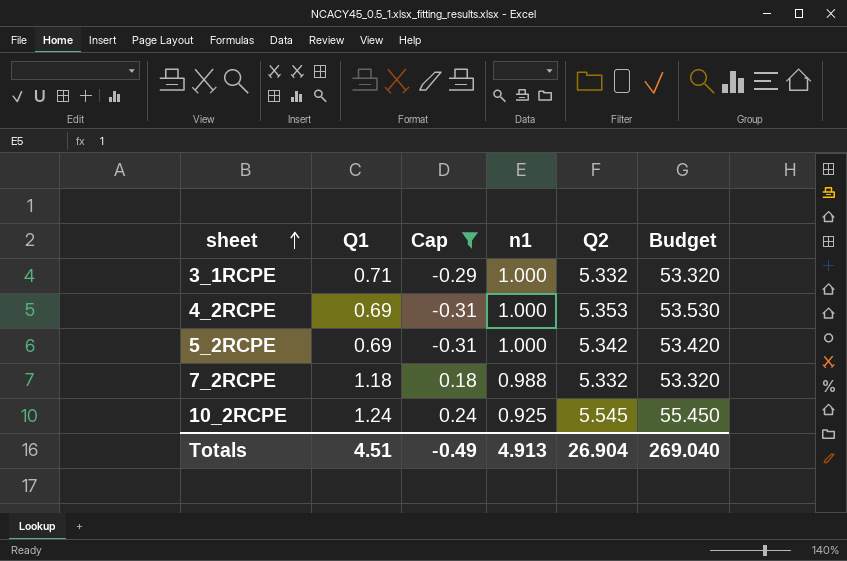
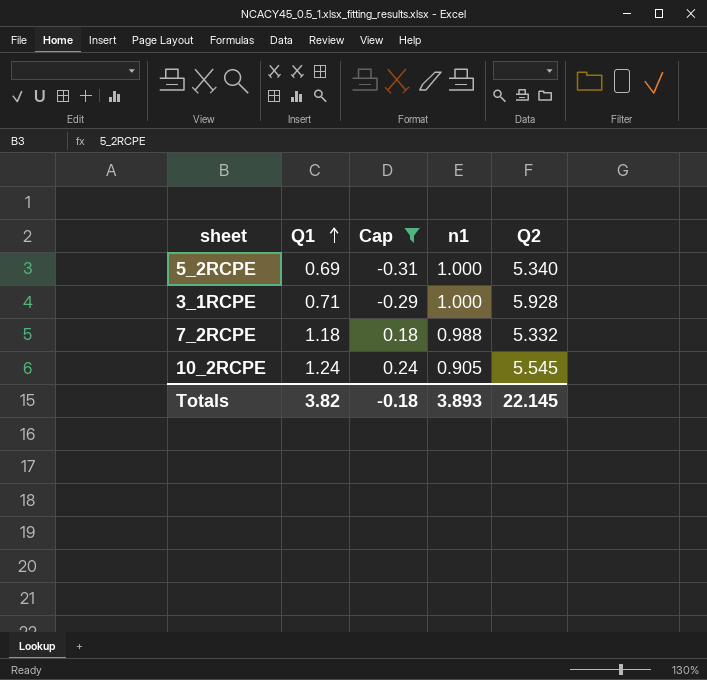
row order: sheet ascending -> Q1 ascending
column Budget | formula: [Q2] * 10 -> none
row 4_2RCPE: 0.69 | -0.31 | 1.000 | 5.353 | 53.530 -> none
5_2RCPE | Q2: 5.342 -> 5.340
3_1RCPE | Q2: 5.332 -> 5.928
10_2RCPE | n1: 0.925 -> 0.905
Totals | Q1: 4.51 -> 3.82
Totals | Cap: -0.49 -> -0.18
Totals | n1: 4.913 -> 3.893
Totals | Q2: 26.904 -> 22.145

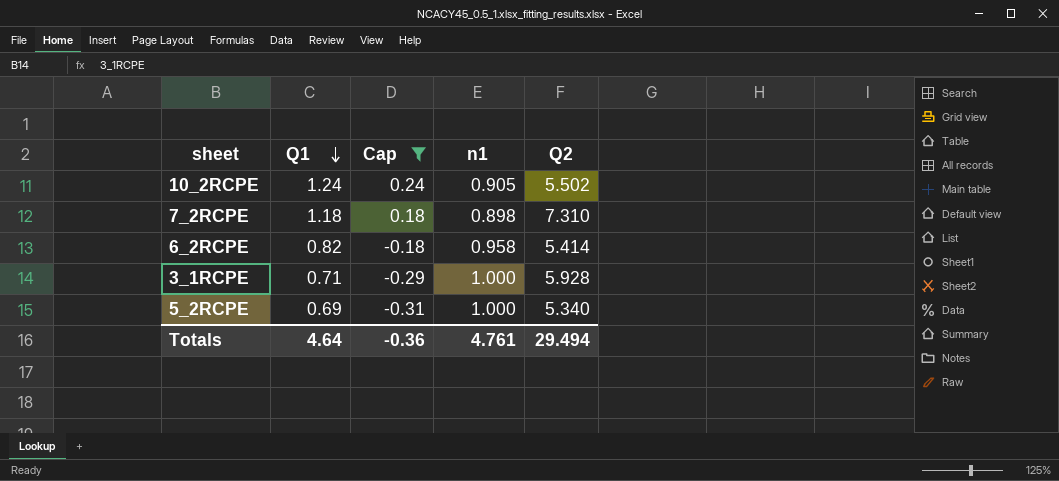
row order: Q1 ascending -> Q1 descending
10_2RCPE | Q2: 5.545 -> 5.502
7_2RCPE | n1: 0.988 -> 0.898
7_2RCPE | Q2: 5.332 -> 7.310
row 6_2RCPE: none -> 0.82 | -0.18 | 0.958 | 5.414
Totals | Q1: 3.82 -> 4.64
Totals | Cap: -0.18 -> -0.36
Totals | n1: 3.893 -> 4.761
Totals | Q2: 22.145 -> 29.494

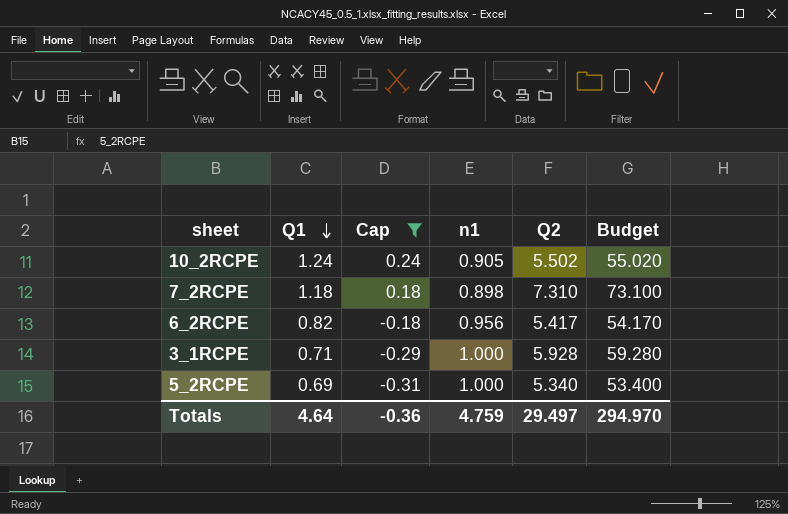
column Budget | formula: none -> [Q2] * 10
6_2RCPE | n1: 0.958 -> 0.956
6_2RCPE | Q2: 5.414 -> 5.417
Totals | n1: 4.761 -> 4.759
Totals | Q2: 29.494 -> 29.497

